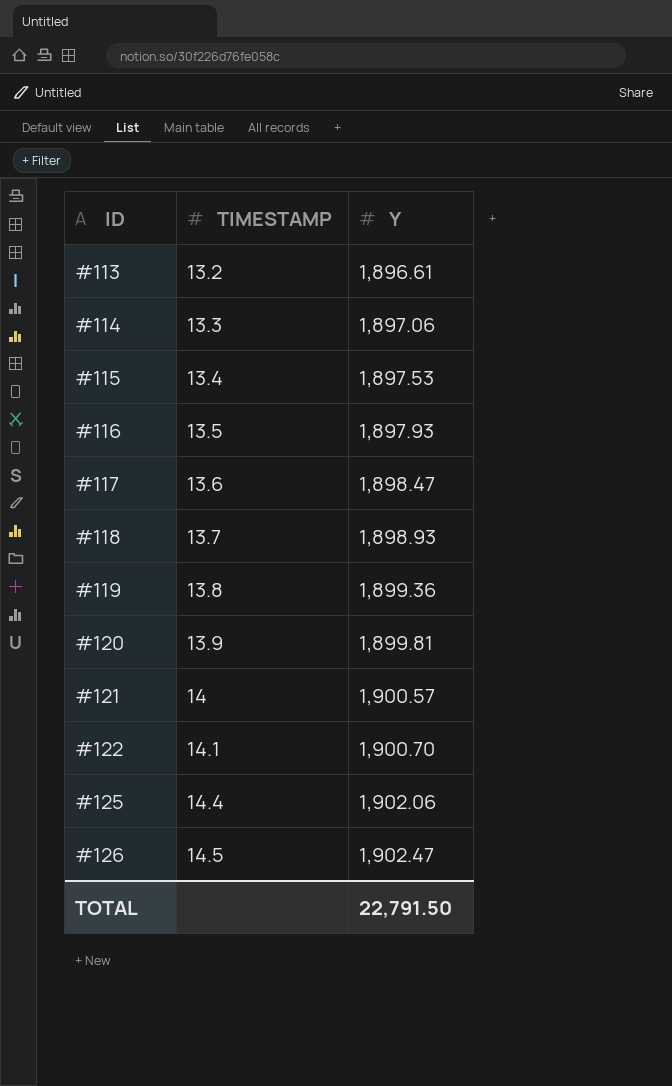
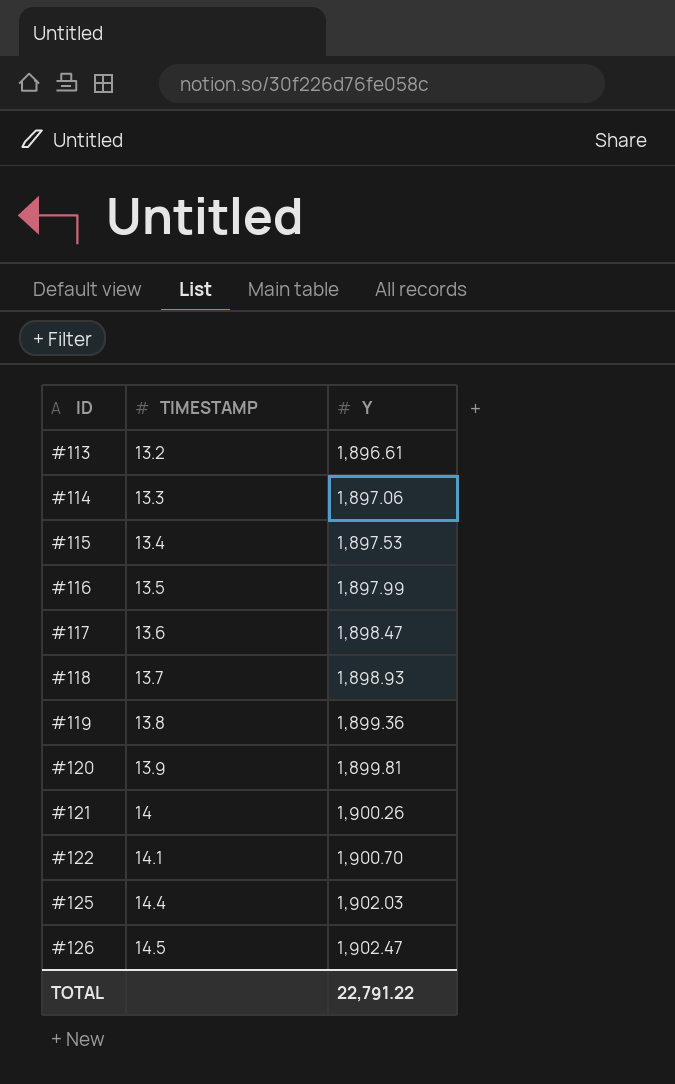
#116 | Y: 1,897.93 -> 1,897.99
#121 | Y: 1,900.57 -> 1,900.26
#125 | Y: 1,902.06 -> 1,902.03
TOTAL | Y: 22,791.50 -> 22,791.22

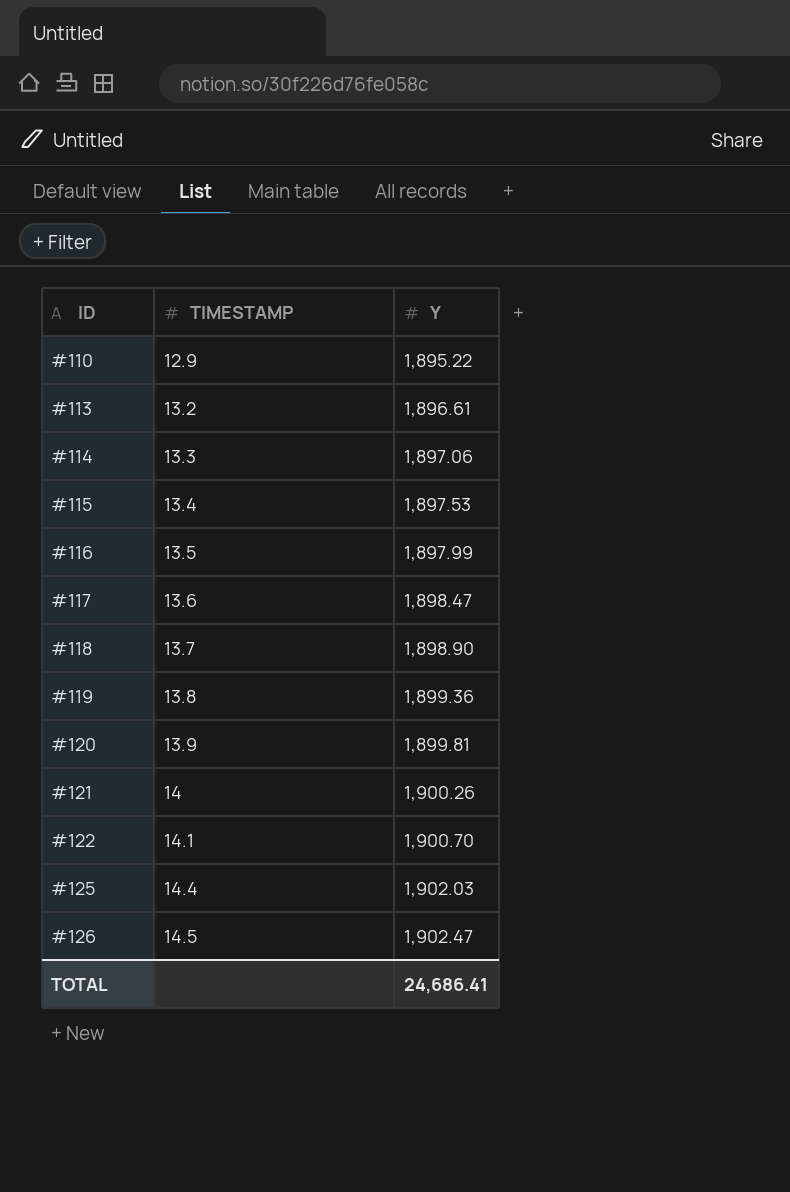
row #110: none -> 12.9 | 1,895.22
#118 | Y: 1,898.93 -> 1,898.90
TOTAL | Y: 22,791.22 -> 24,686.41

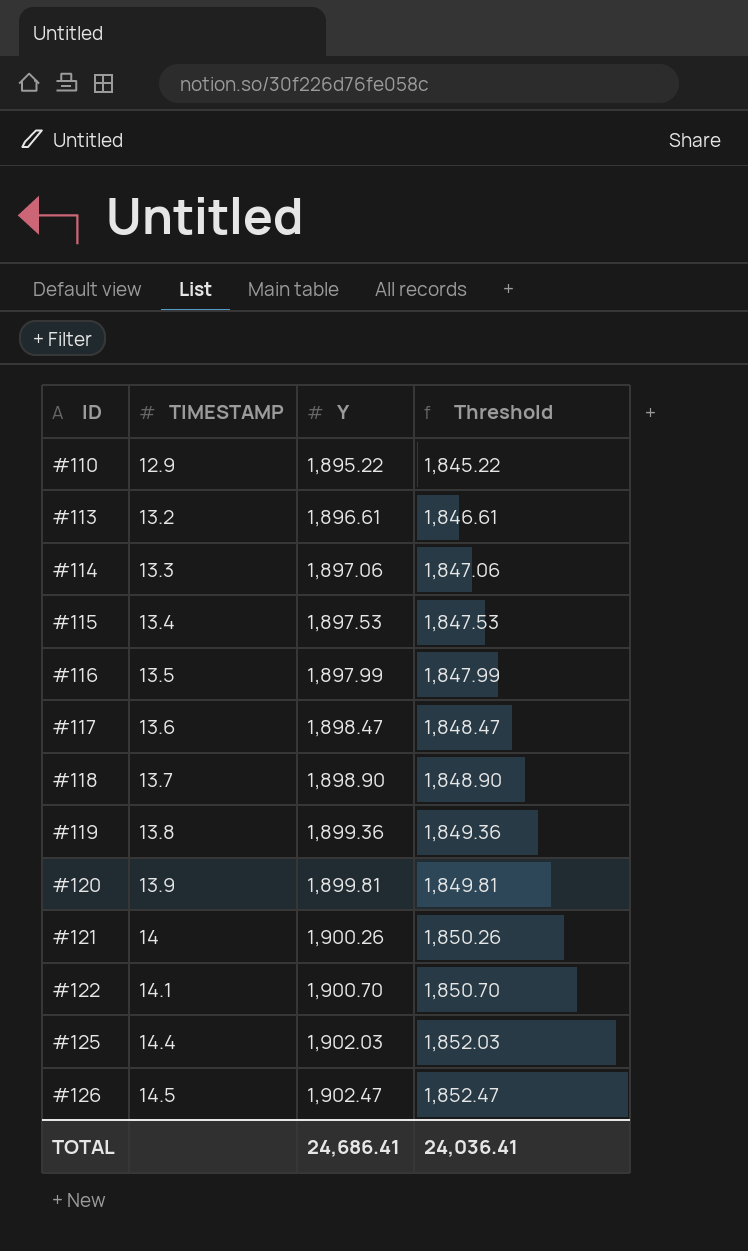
column Threshold | formula: none -> [Y] - 50

